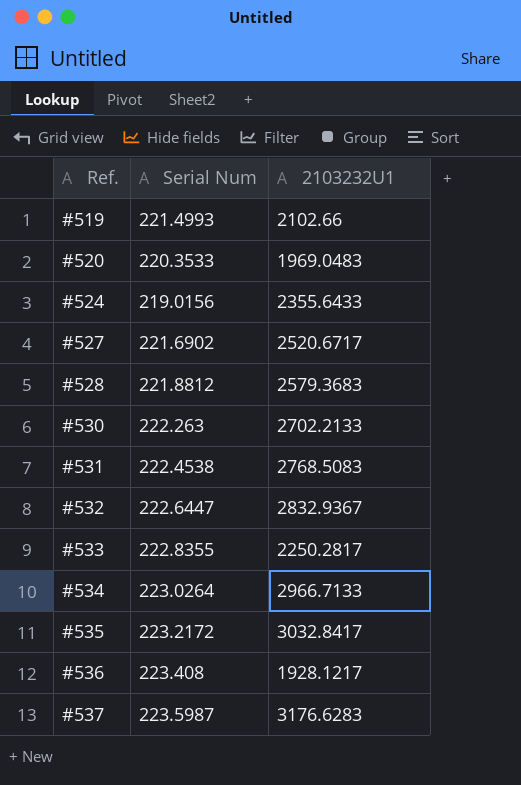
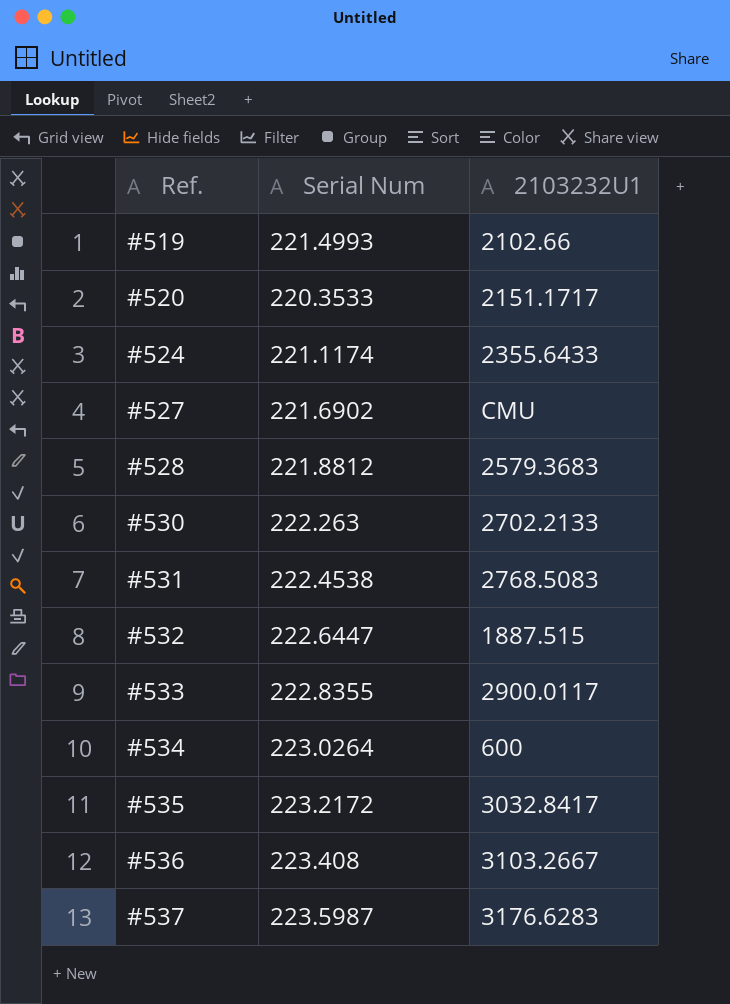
#520 | 2103232U1: 1969.0483 -> 2151.1717
#524 | Serial Num: 219.0156 -> 221.1174
#527 | 2103232U1: 2520.6717 -> CMU
#532 | 2103232U1: 2832.9367 -> 1887.515
#533 | 2103232U1: 2250.2817 -> 2900.0117
#534 | 2103232U1: 2966.7133 -> 600
#536 | 2103232U1: 1928.1217 -> 3103.2667

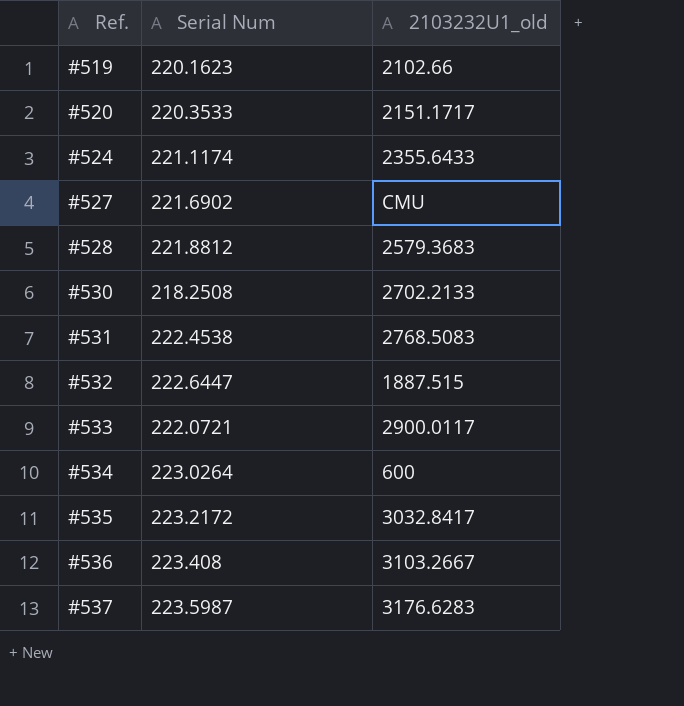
column name: 2103232U1 -> 2103232U1_old
#519 | Serial Num: 221.4993 -> 220.1623
#530 | Serial Num: 222.263 -> 218.2508
#533 | Serial Num: 222.8355 -> 222.0721

